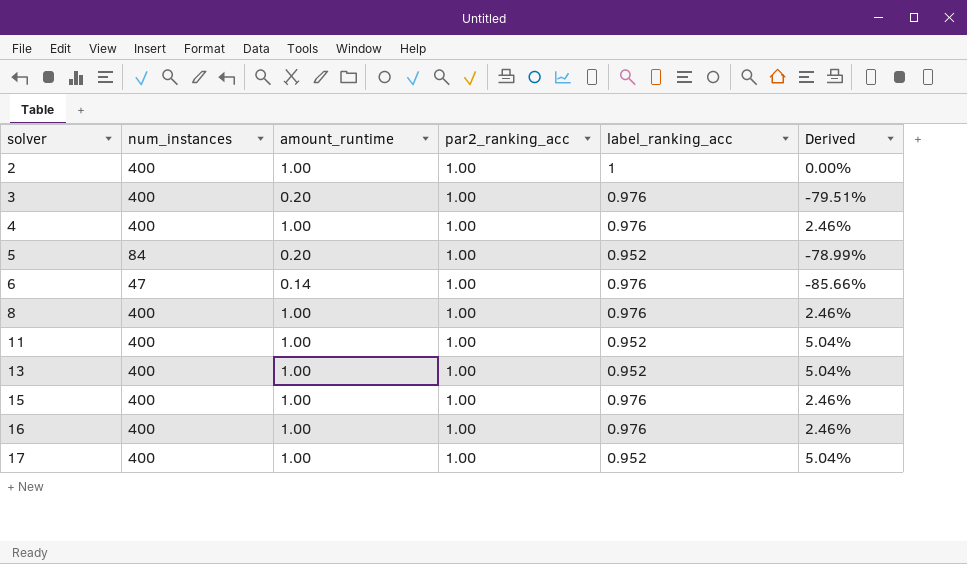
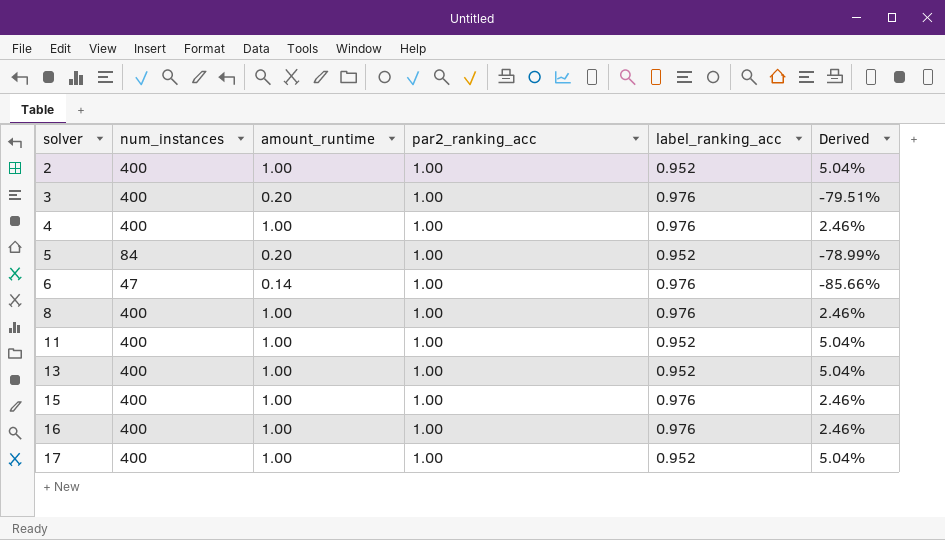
2 | label_ranking_acc: 1 -> 0.952
2 | Derived: 0.00% -> 5.04%

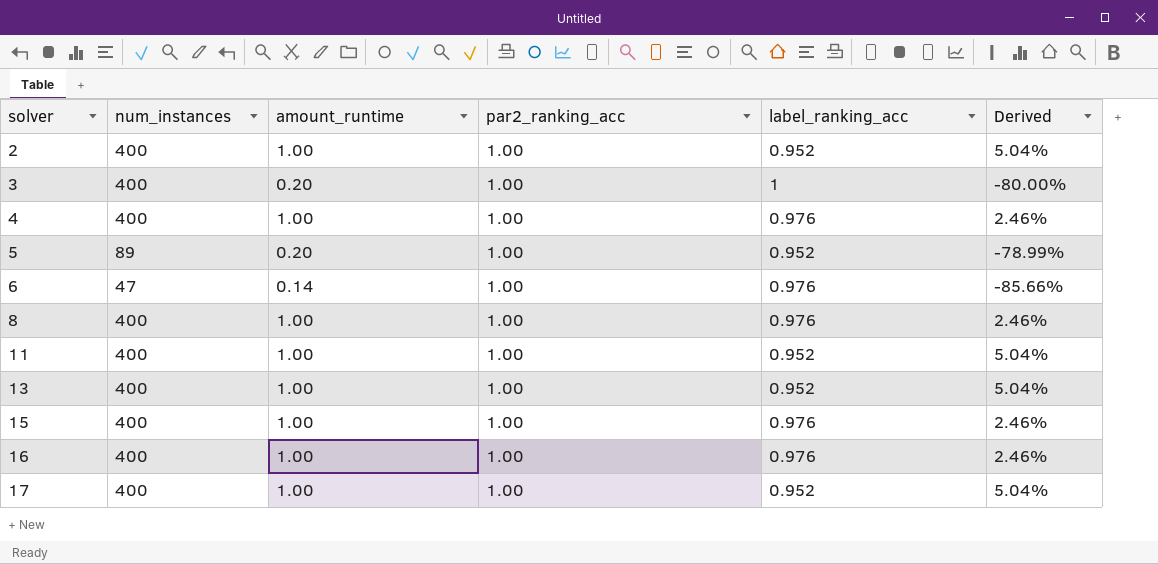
3 | label_ranking_acc: 0.976 -> 1
3 | Derived: -79.51% -> -80.00%
5 | num_instances: 84 -> 89

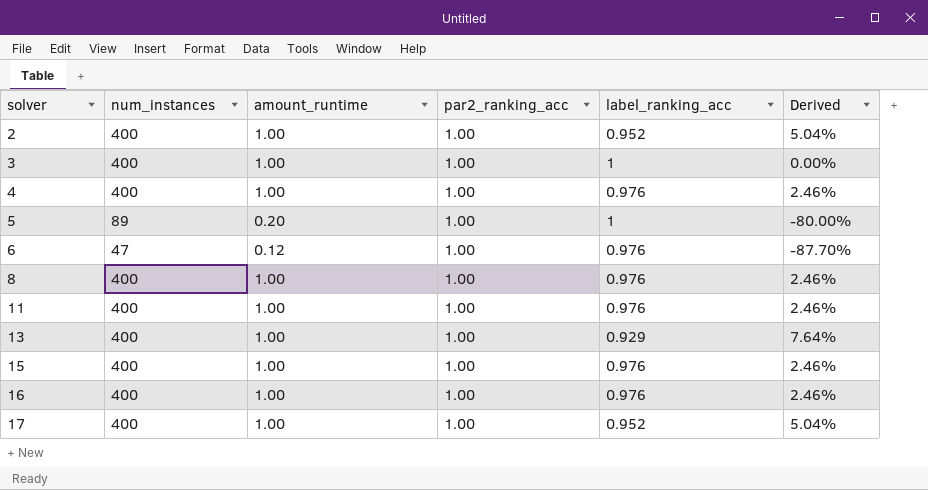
3 | amount_runtime: 0.20 -> 1.00
3 | Derived: -80.00% -> 0.00%
5 | label_ranking_acc: 0.952 -> 1
5 | Derived: -78.99% -> -80.00%
6 | amount_runtime: 0.14 -> 0.12
6 | Derived: -85.66% -> -87.70%
11 | label_ranking_acc: 0.952 -> 0.976
11 | Derived: 5.04% -> 2.46%
13 | label_ranking_acc: 0.952 -> 0.929
13 | Derived: 5.04% -> 7.64%

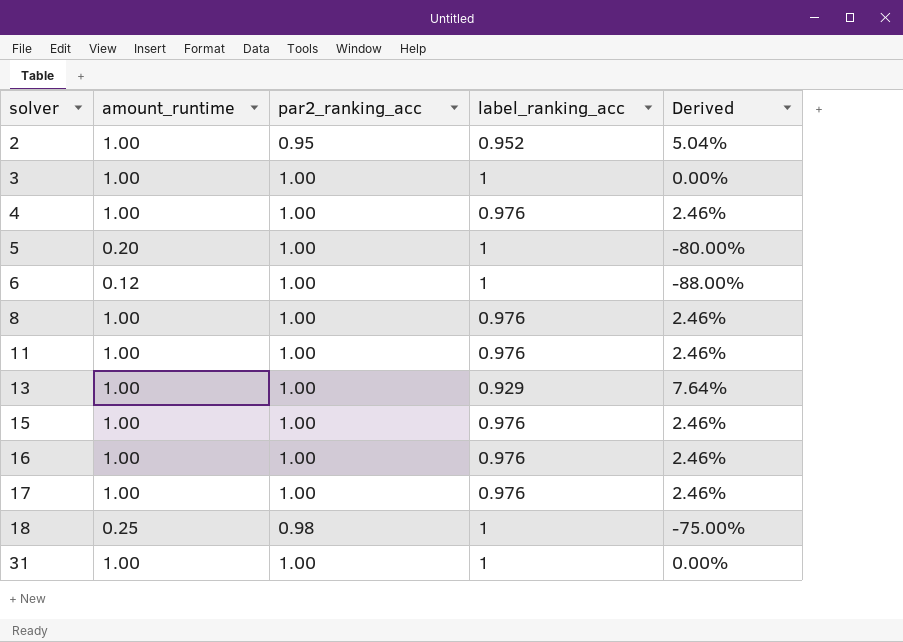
column num_instances | position: 2 -> none
2 | par2_ranking_acc: 1.00 -> 0.95
6 | label_ranking_acc: 0.976 -> 1
6 | Derived: -87.70% -> -88.00%
17 | label_ranking_acc: 0.952 -> 0.976
17 | Derived: 5.04% -> 2.46%
row 18: none -> 0.25 | 0.98 | 1 | -75.00%
row 31: none -> 1.00 | 1.00 | 1 | 0.00%

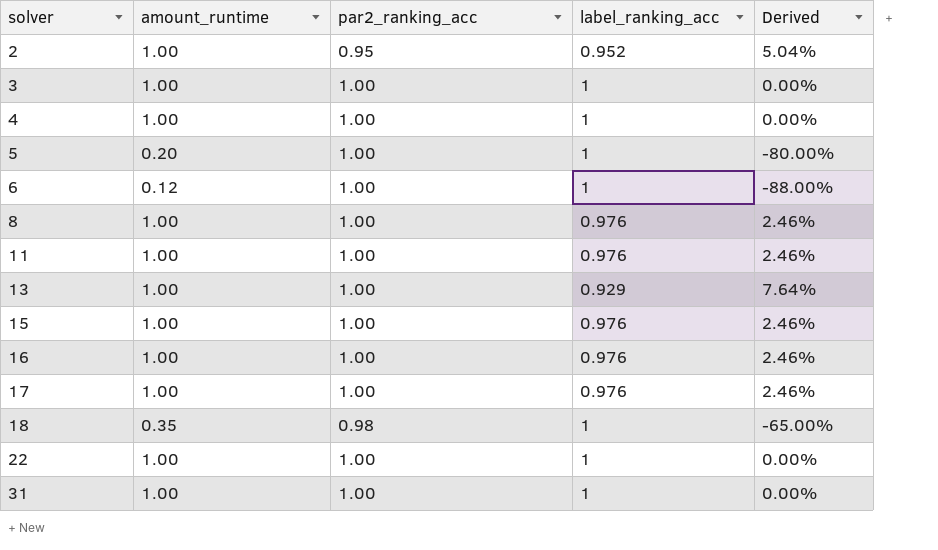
4 | label_ranking_acc: 0.976 -> 1
4 | Derived: 2.46% -> 0.00%
18 | amount_runtime: 0.25 -> 0.35
18 | Derived: -75.00% -> -65.00%
row 22: none -> 1.00 | 1.00 | 1 | 0.00%

